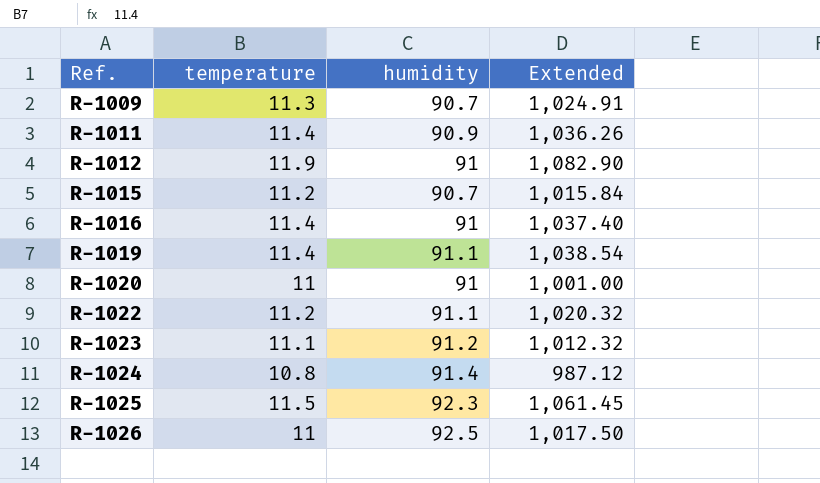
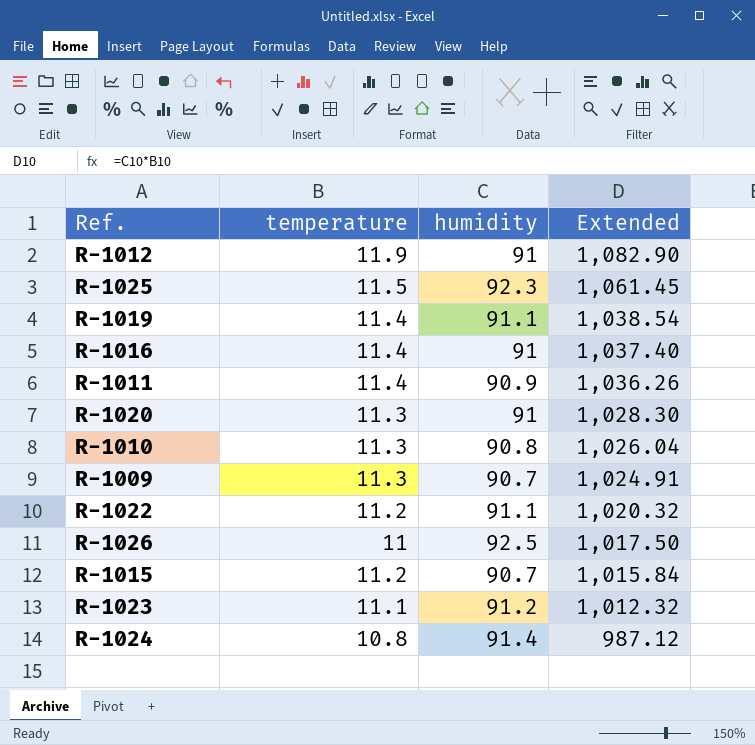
row order: Ref. ascending -> Extended descending
R-1020 | temperature: 11 -> 11.3
R-1020 | Extended: 1,001.00 -> 1,028.30
row R-1010: none -> 11.3 | 90.8 | 1,026.04

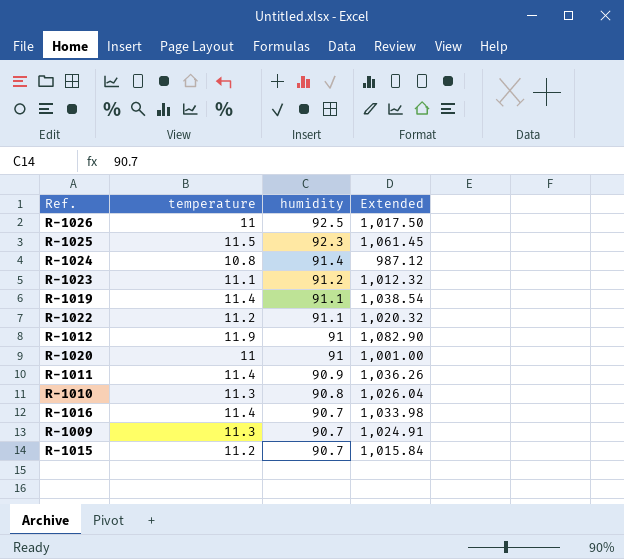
row order: Extended descending -> humidity descending
R-1020 | temperature: 11.3 -> 11
R-1020 | Extended: 1,028.30 -> 1,001.00
R-1016 | humidity: 91 -> 90.7
R-1016 | Extended: 1,037.40 -> 1,033.98

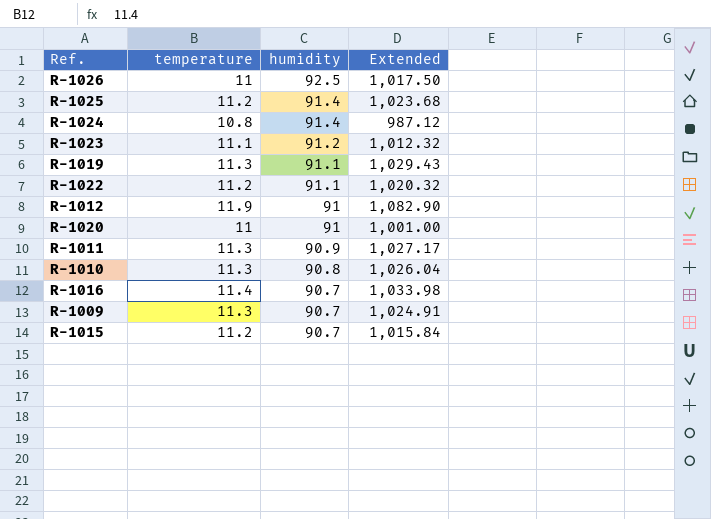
R-1025 | temperature: 11.5 -> 11.2
R-1025 | humidity: 92.3 -> 91.4
R-1025 | Extended: 1,061.45 -> 1,023.68
R-1019 | temperature: 11.4 -> 11.3
R-1019 | Extended: 1,038.54 -> 1,029.43
R-1011 | temperature: 11.4 -> 11.3
R-1011 | Extended: 1,036.26 -> 1,027.17

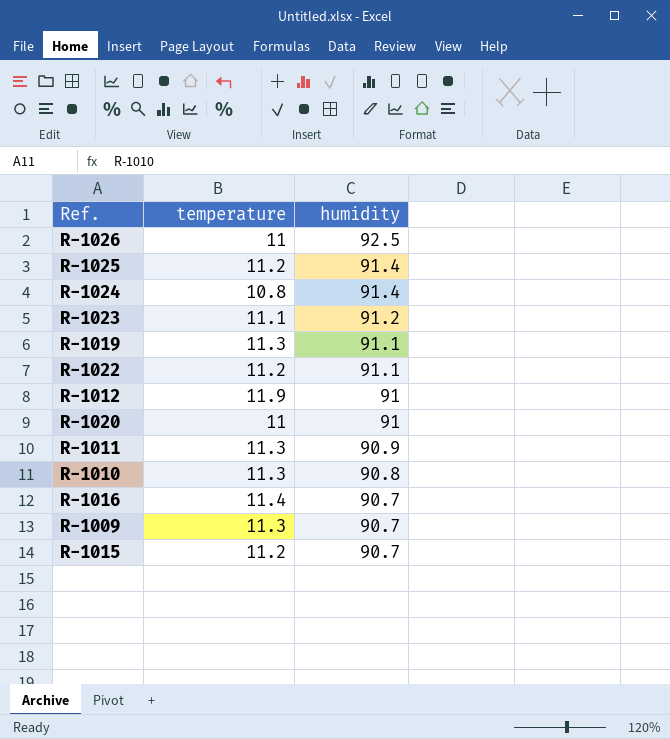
column Extended | formula: [temperature] * [humidity] -> none

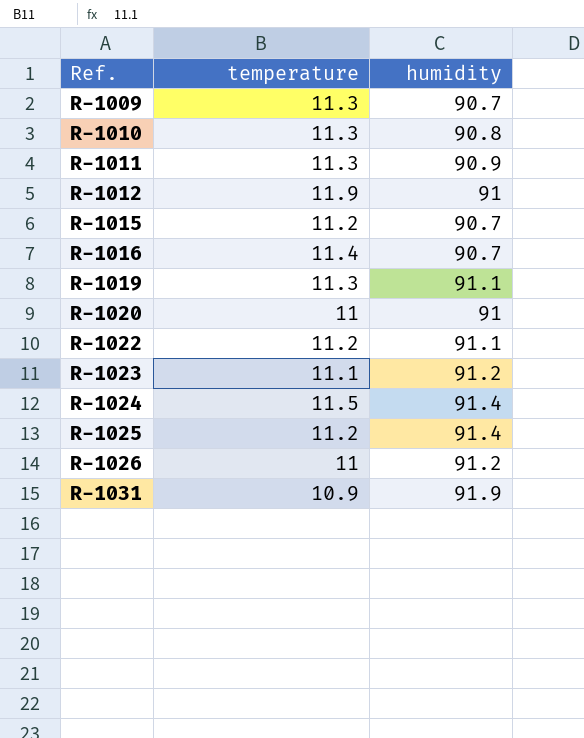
row order: humidity descending -> Ref. ascending
R-1024 | temperature: 10.8 -> 11.5
R-1026 | humidity: 92.5 -> 91.2
row R-1031: none -> 10.9 | 91.9

